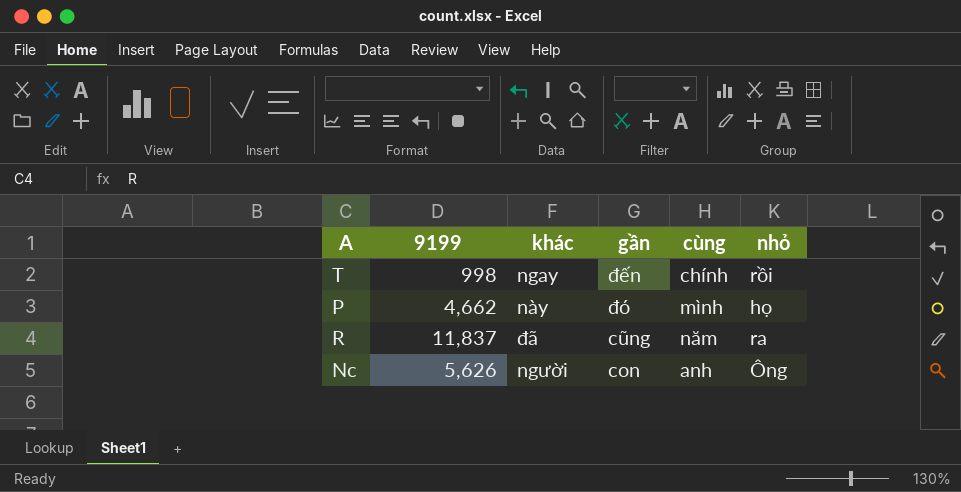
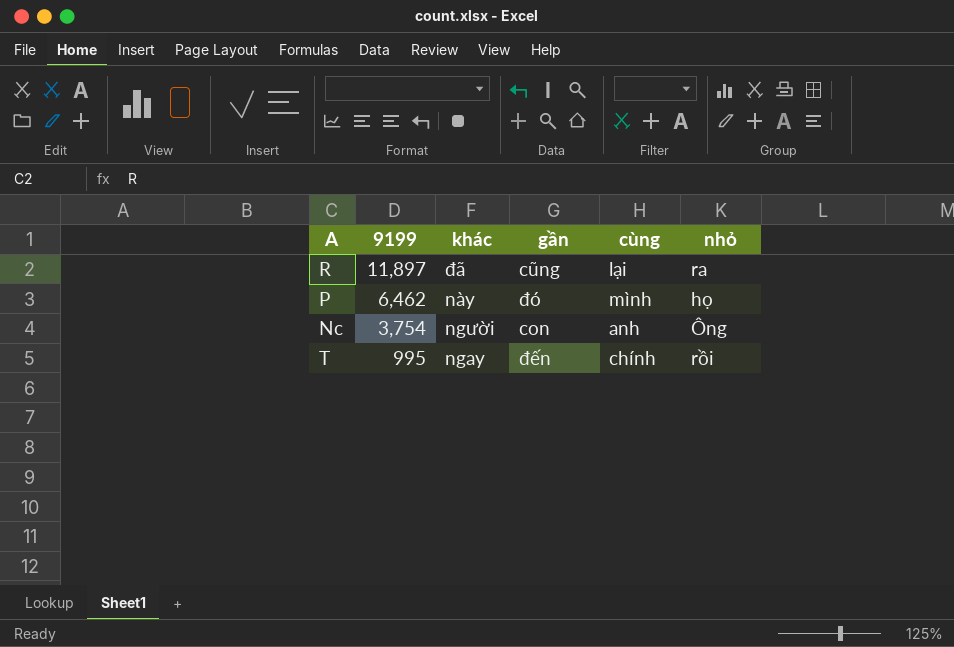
row order: none -> 9199 descending
R | 9199: 11,837 -> 11,897
R | cùng: năm -> lại
P | 9199: 4,662 -> 6,462
Nc | 9199: 5,626 -> 3,754
T | 9199: 998 -> 995

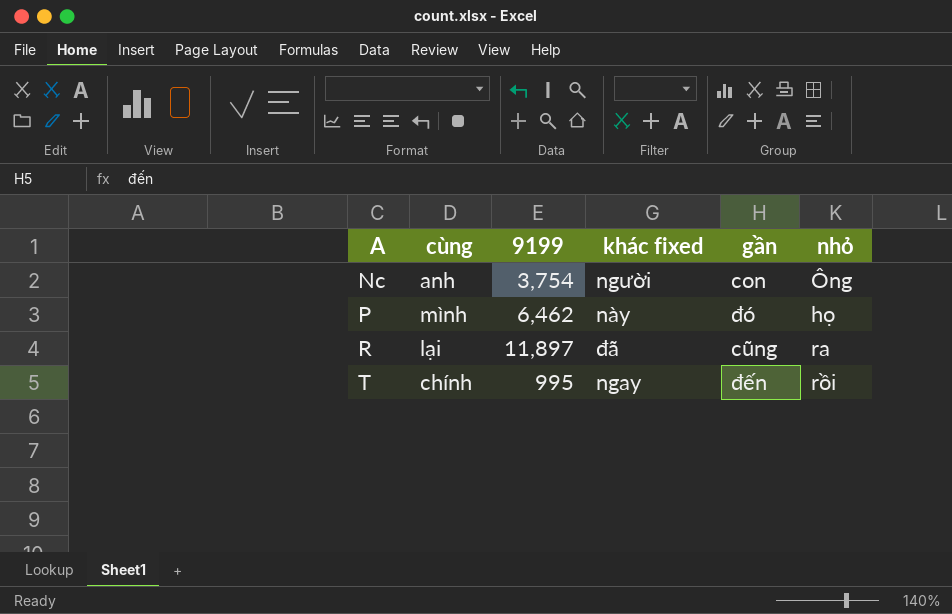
row order: 9199 descending -> A ascending
column cùng | position: 5 -> 2
column name: khác -> khác fixed

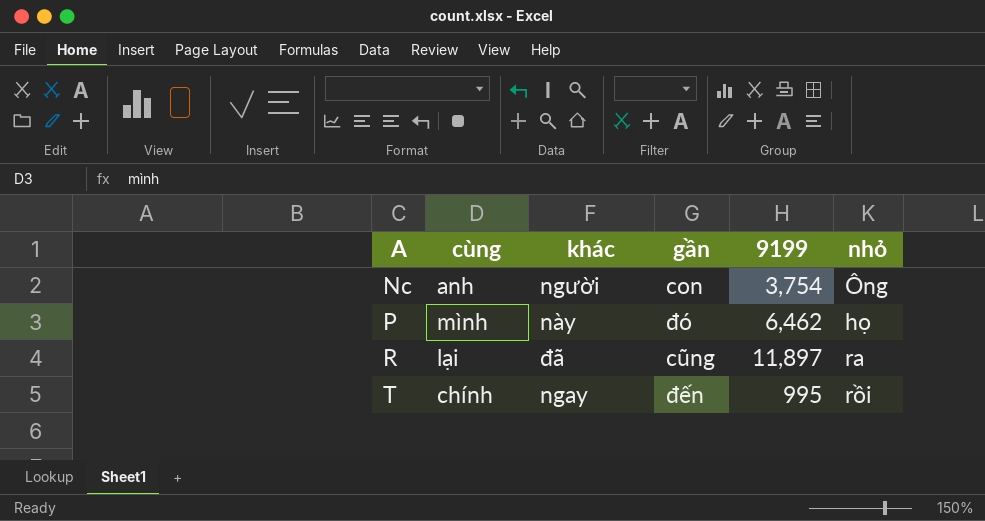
column name: khác fixed -> khác
column 9199 | position: 3 -> 5

